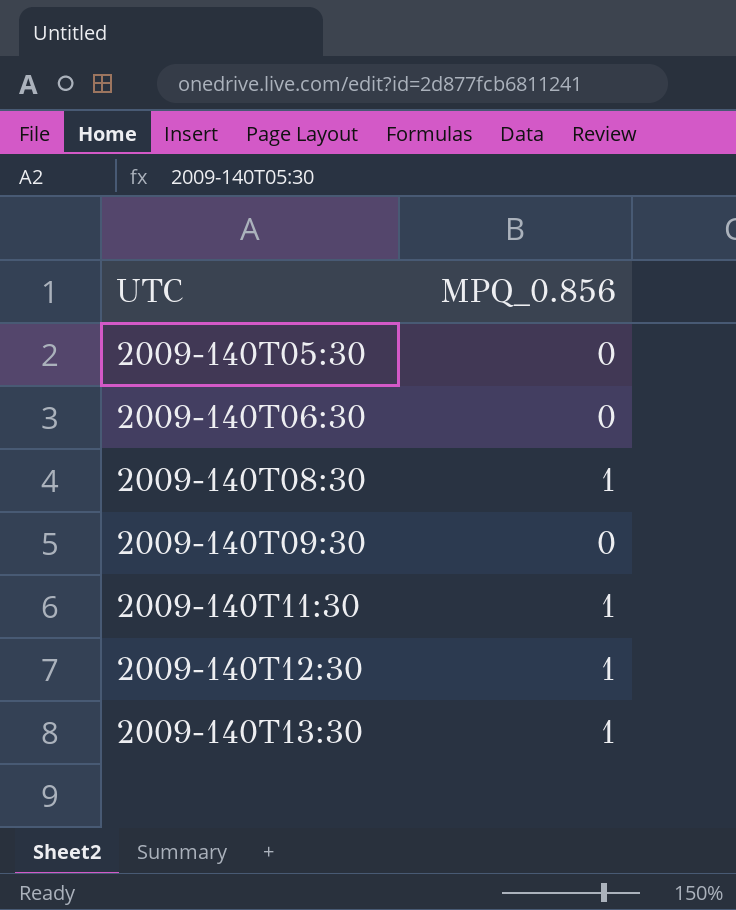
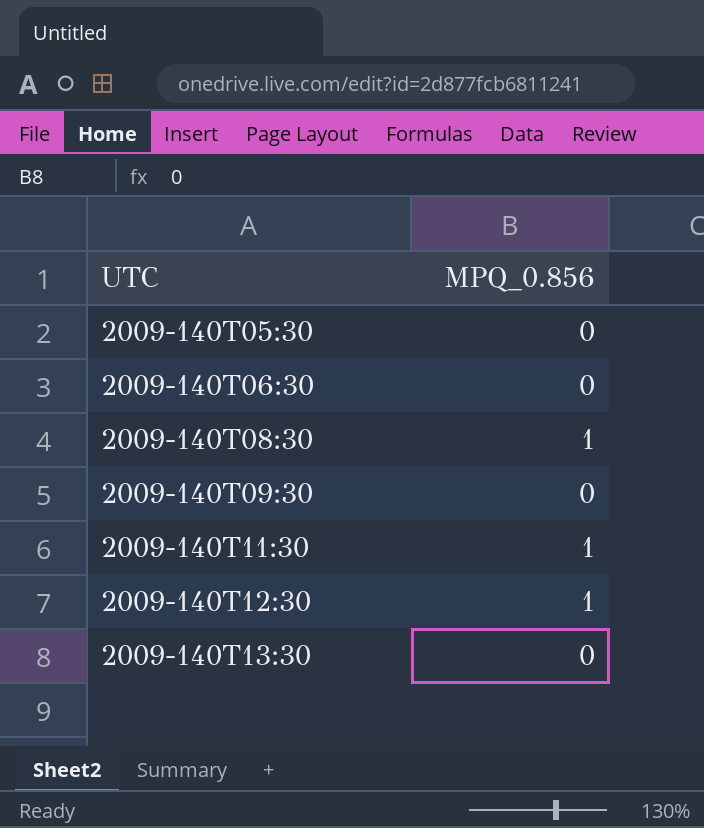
2009-140T13:30 | MPQ_0.856: 1 -> 0

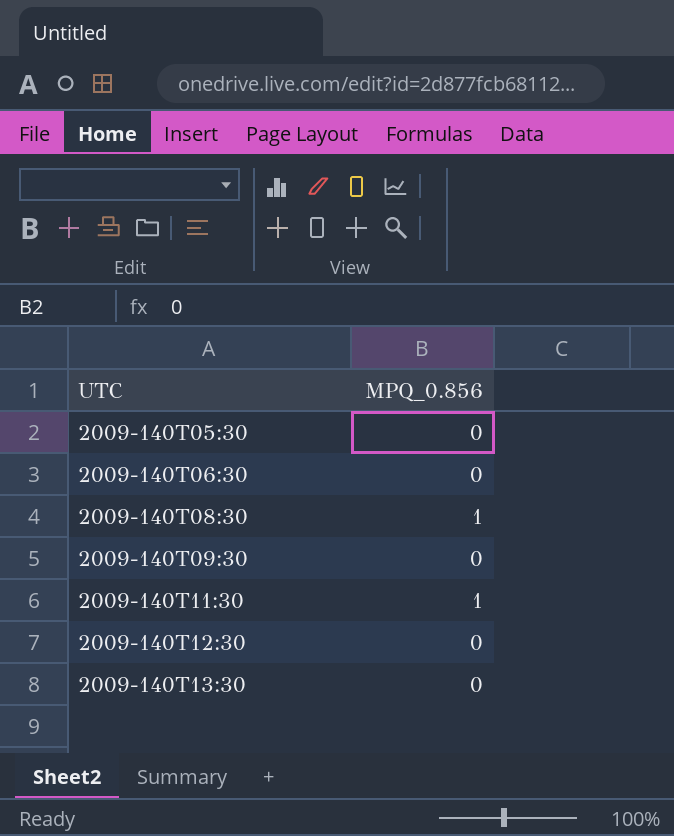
2009-140T12:30 | MPQ_0.856: 1 -> 0

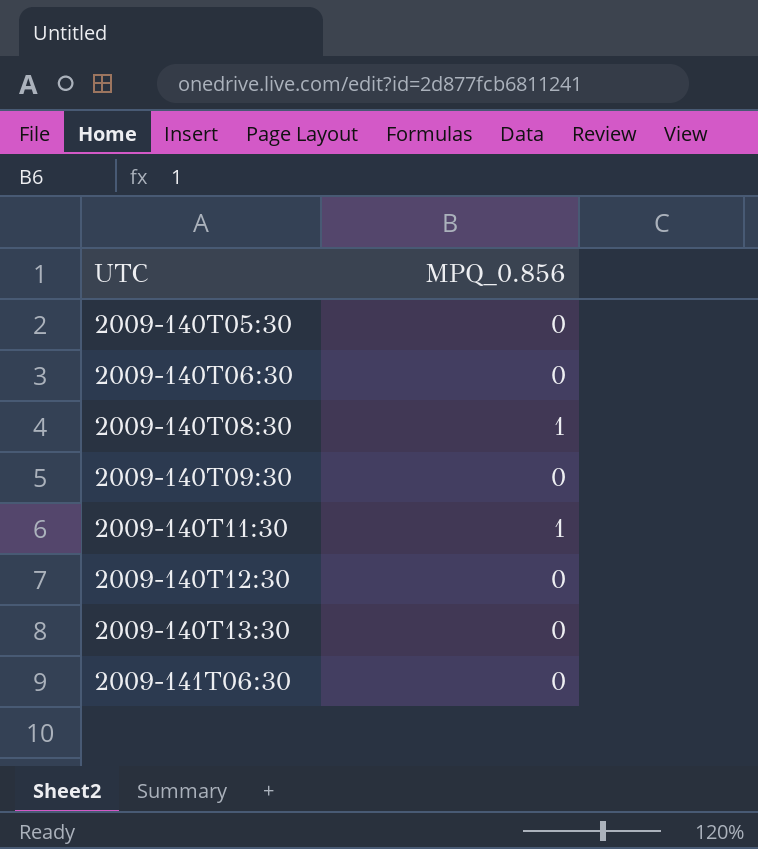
row 2009-141T06:30: none -> 0

